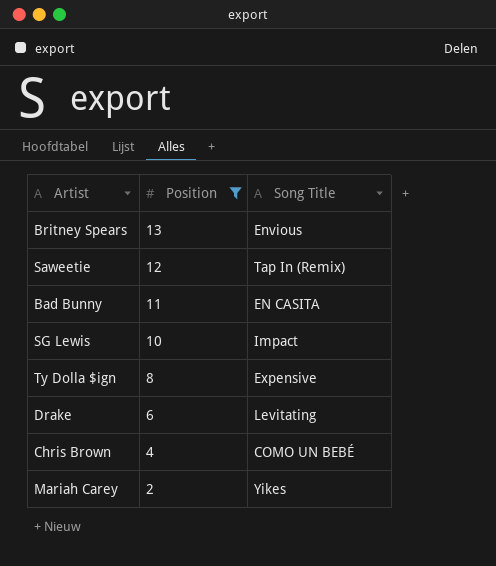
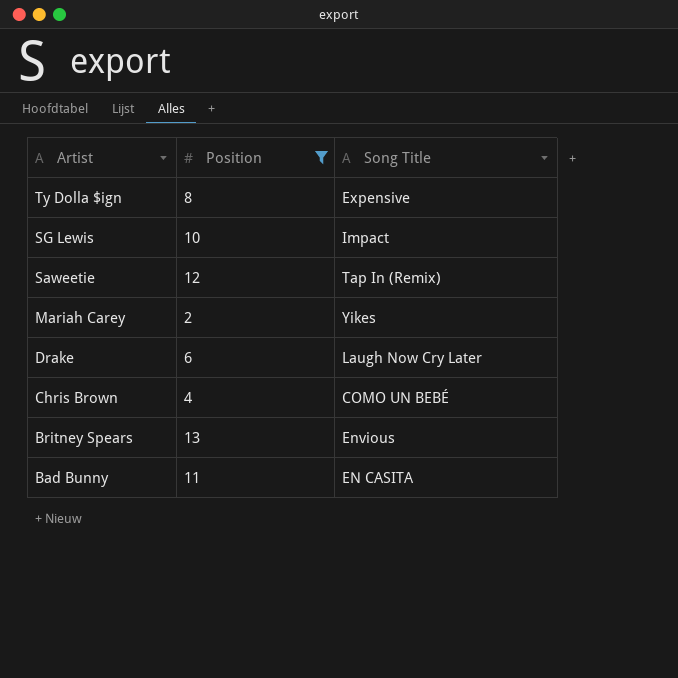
row order: Position descending -> Artist descending
Drake | Song Title: Levitating -> Laugh Now Cry Later

